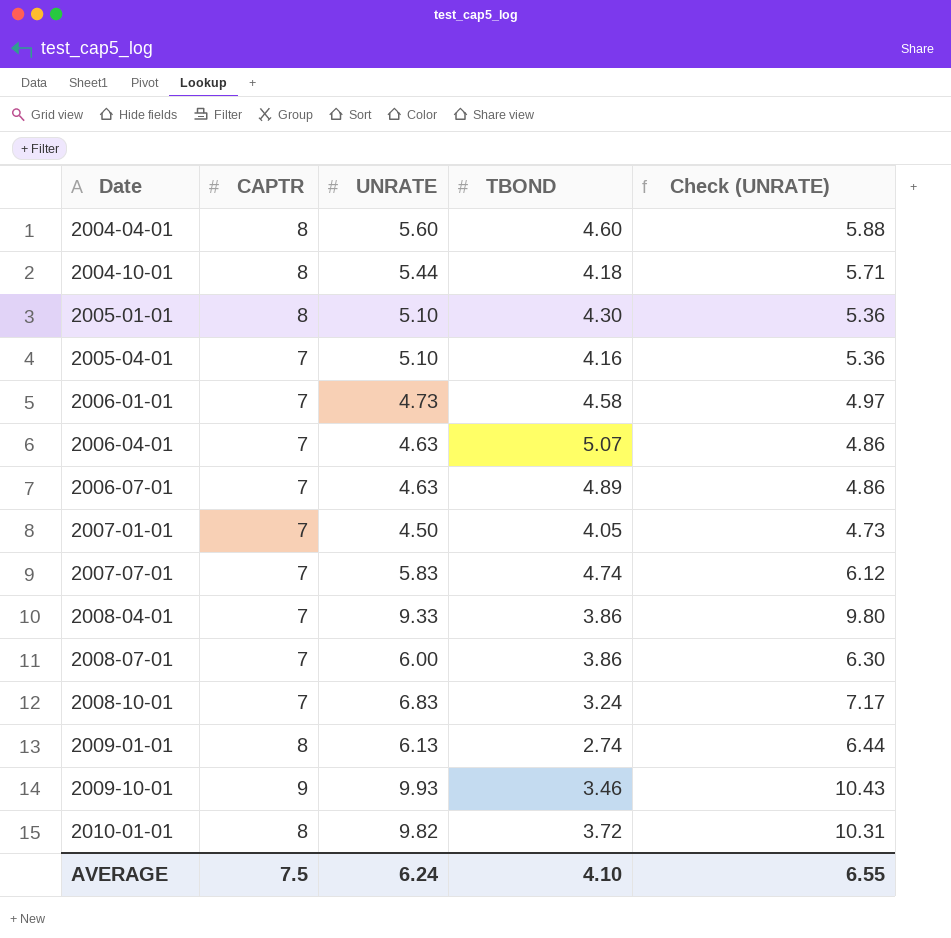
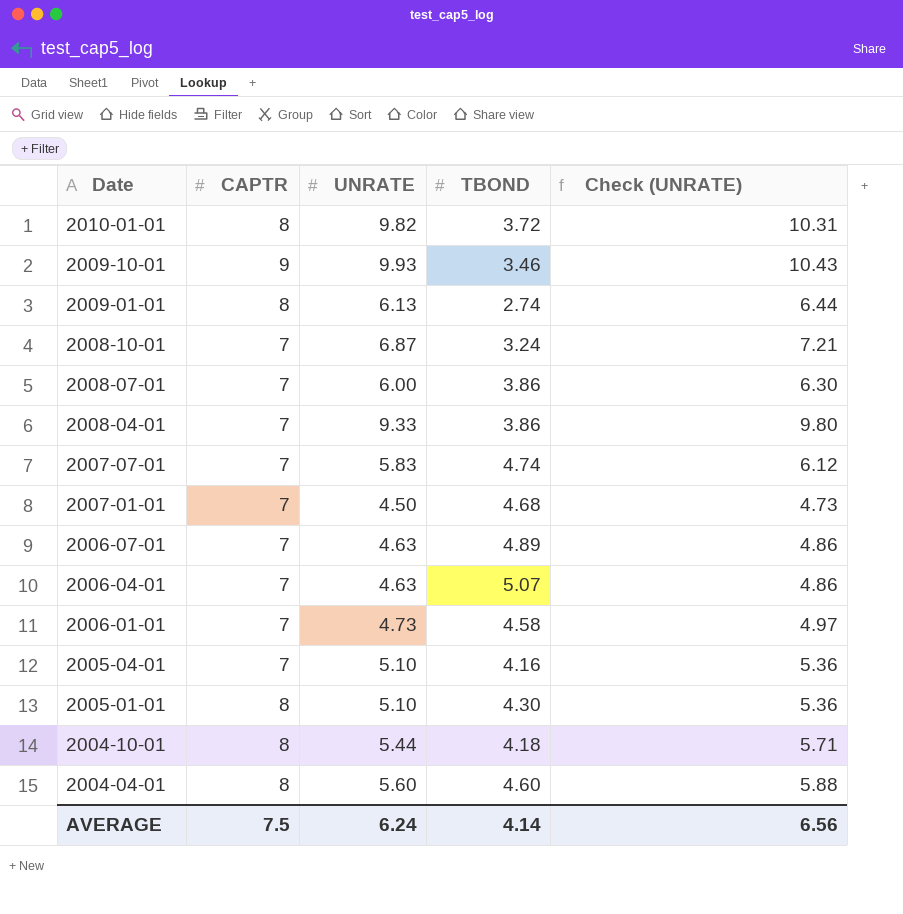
row order: Date ascending -> Date descending
2008-10-01 | UNRATE: 6.83 -> 6.87
2008-10-01 | Check (UNRATE): 7.17 -> 7.21
2007-01-01 | TBOND: 4.05 -> 4.68
AVERAGE | TBOND: 4.10 -> 4.14
AVERAGE | Check (UNRATE): 6.55 -> 6.56

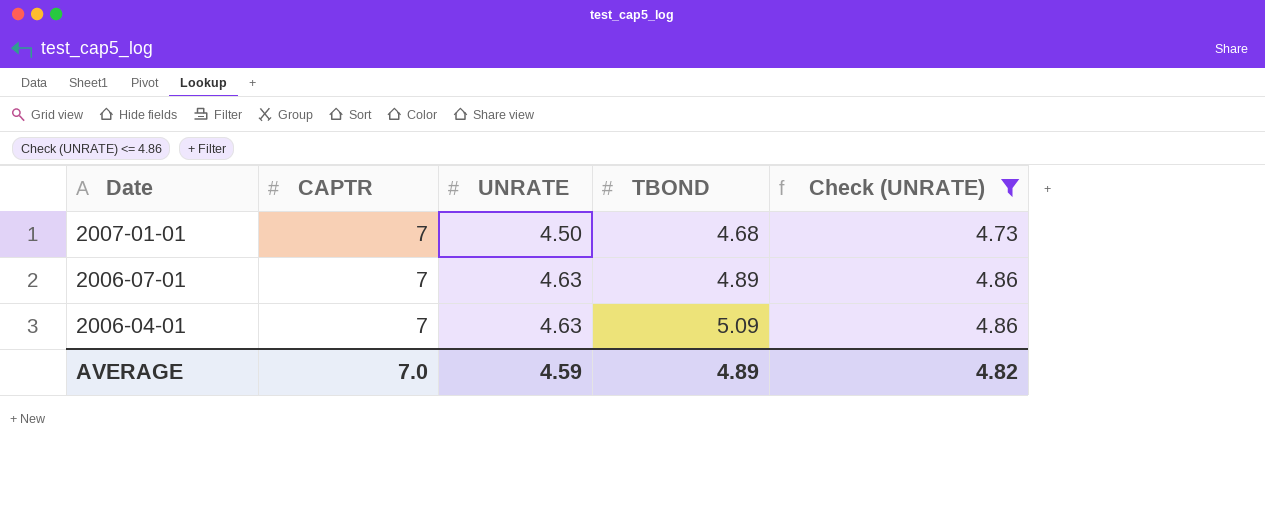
filter: none -> Check (UNRATE) <= 4.86
2006-04-01 | TBOND: 5.07 -> 5.09
AVERAGE | CAPTR: 7.5 -> 7.0
AVERAGE | UNRATE: 6.24 -> 4.59
AVERAGE | TBOND: 4.14 -> 4.89
AVERAGE | Check (UNRATE): 6.56 -> 4.82

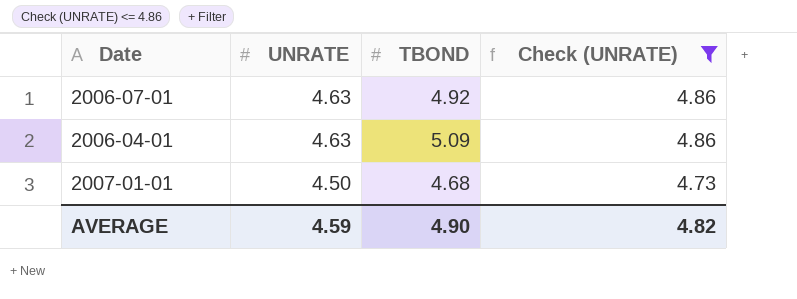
row order: Date descending -> UNRATE descending
column CAPTR | position: 2 -> none
2006-07-01 | TBOND: 4.89 -> 4.92
AVERAGE | TBOND: 4.89 -> 4.90

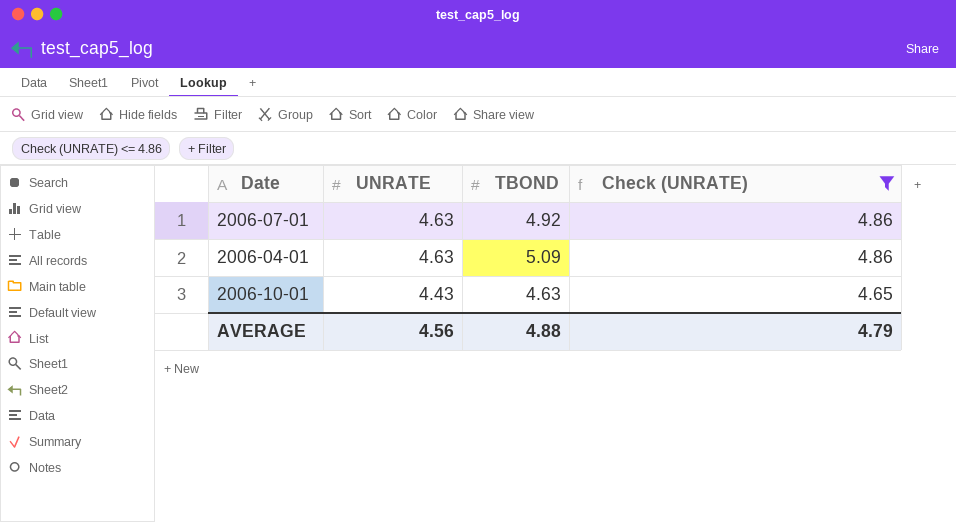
row 2007-01-01: 4.50 | 4.68 | 4.73 -> none
row 2006-10-01: none -> 4.43 | 4.63 | 4.65
AVERAGE | UNRATE: 4.59 -> 4.56
AVERAGE | TBOND: 4.90 -> 4.88
AVERAGE | Check (UNRATE): 4.82 -> 4.79

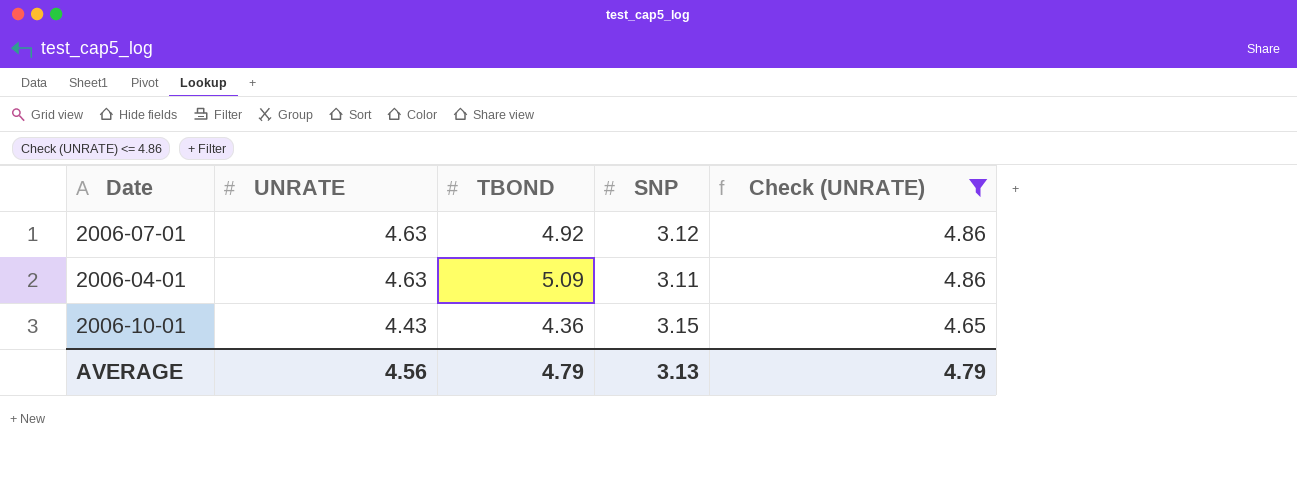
column SNP | position: none -> 4
2006-10-01 | TBOND: 4.63 -> 4.36
AVERAGE | TBOND: 4.88 -> 4.79

